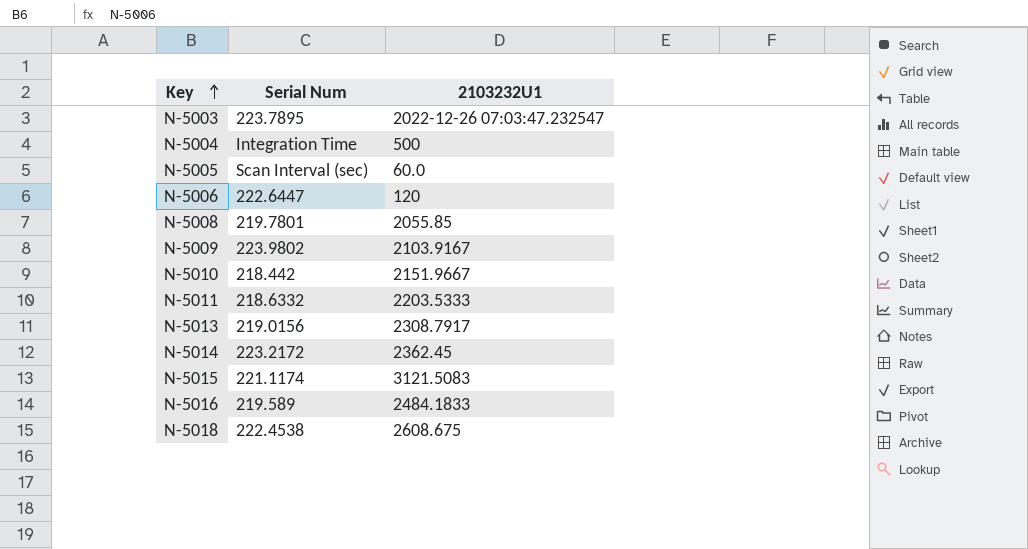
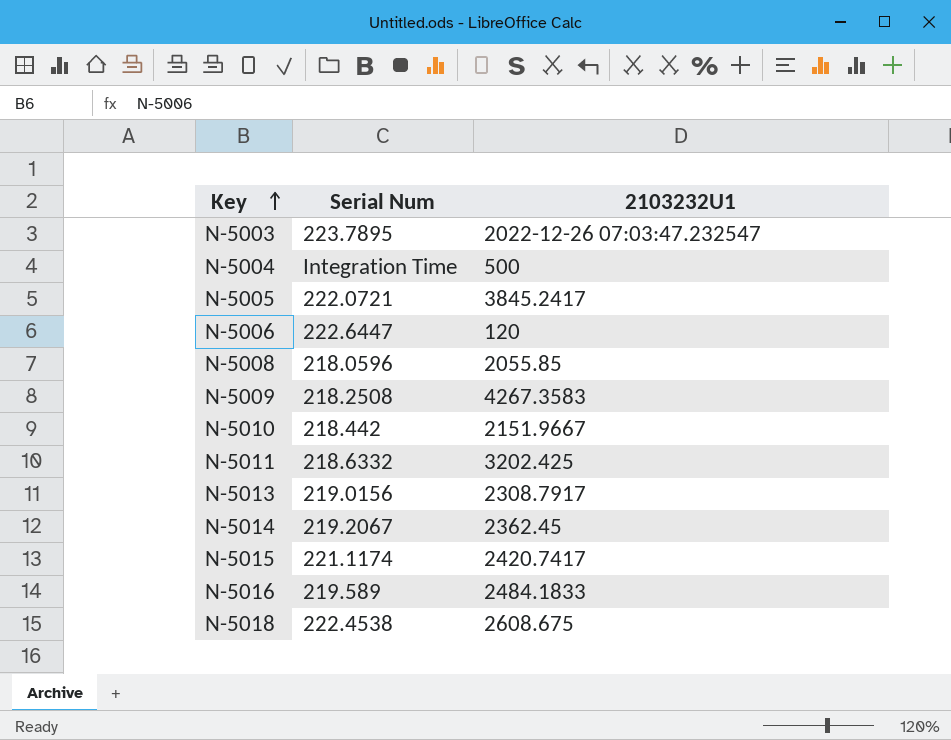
N-5005 | Serial Num: Scan Interval (sec) -> 222.0721
N-5005 | 2103232U1: 60.0 -> 3845.2417
N-5008 | Serial Num: 219.7801 -> 218.0596
N-5009 | Serial Num: 223.9802 -> 218.2508
N-5009 | 2103232U1: 2103.9167 -> 4267.3583
N-5011 | 2103232U1: 2203.5333 -> 3202.425
N-5014 | Serial Num: 223.2172 -> 219.2067
N-5015 | 2103232U1: 3121.5083 -> 2420.7417

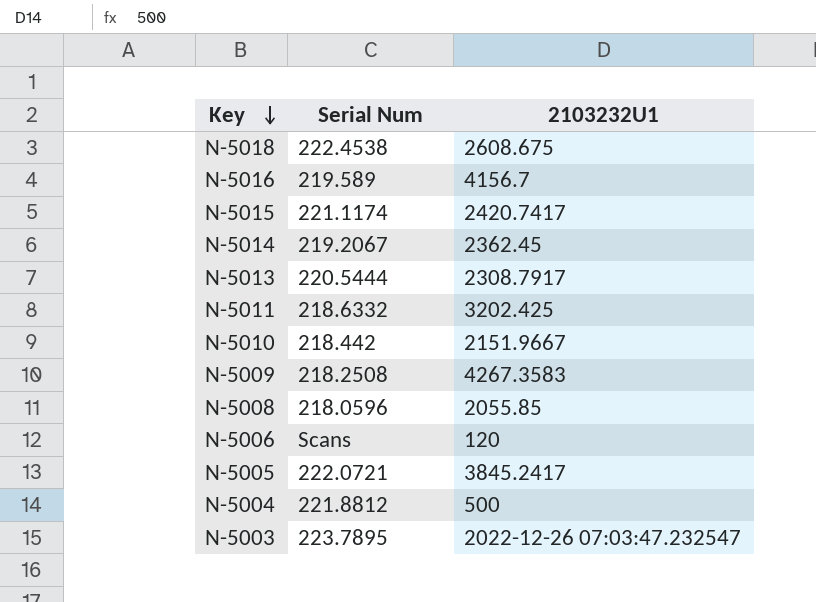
row order: Key ascending -> Key descending
N-5016 | 2103232U1: 2484.1833 -> 4156.7
N-5013 | Serial Num: 219.0156 -> 220.5444
N-5006 | Serial Num: 222.6447 -> Scans
N-5004 | Serial Num: Integration Time -> 221.8812

